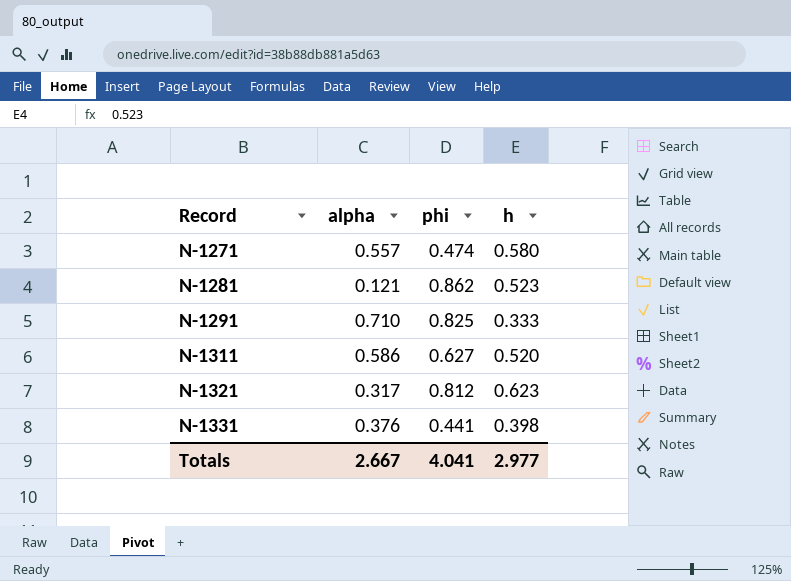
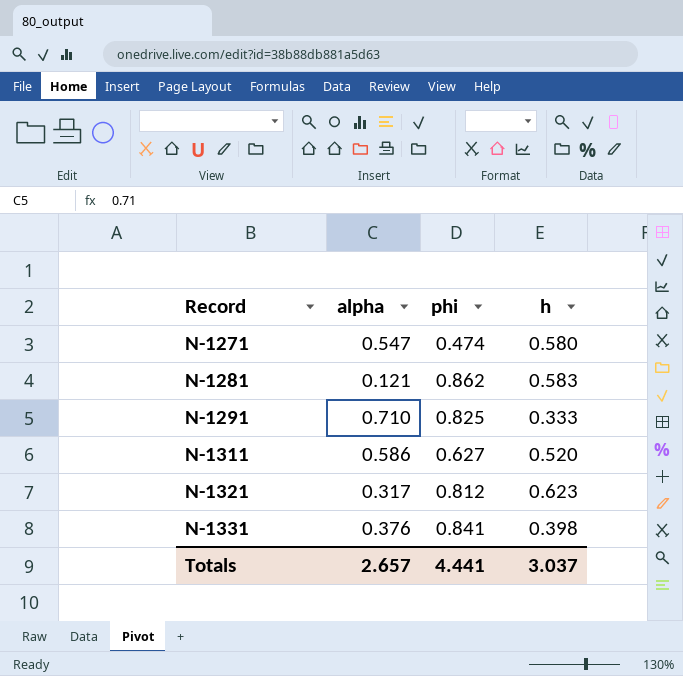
N-1271 | alpha: 0.557 -> 0.547
N-1281 | h: 0.523 -> 0.583
N-1331 | phi: 0.441 -> 0.841
Totals | alpha: 2.667 -> 2.657
Totals | phi: 4.041 -> 4.441
Totals | h: 2.977 -> 3.037

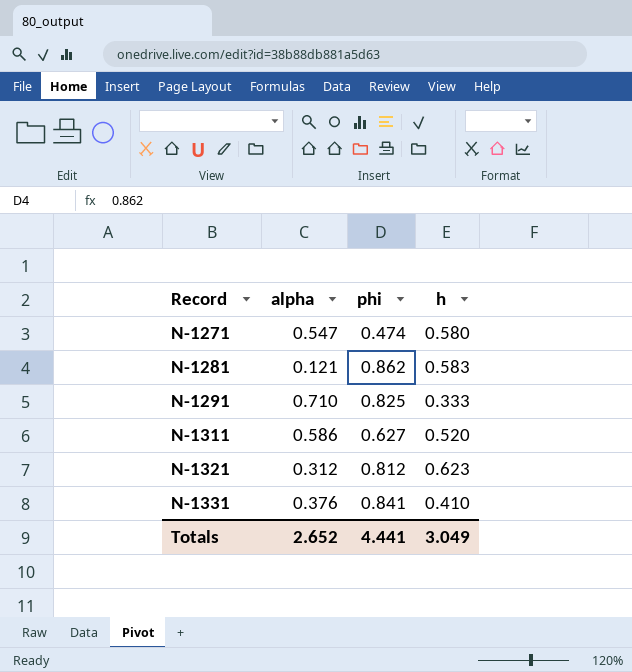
N-1321 | alpha: 0.317 -> 0.312
N-1331 | h: 0.398 -> 0.410
Totals | alpha: 2.657 -> 2.652
Totals | h: 3.037 -> 3.049

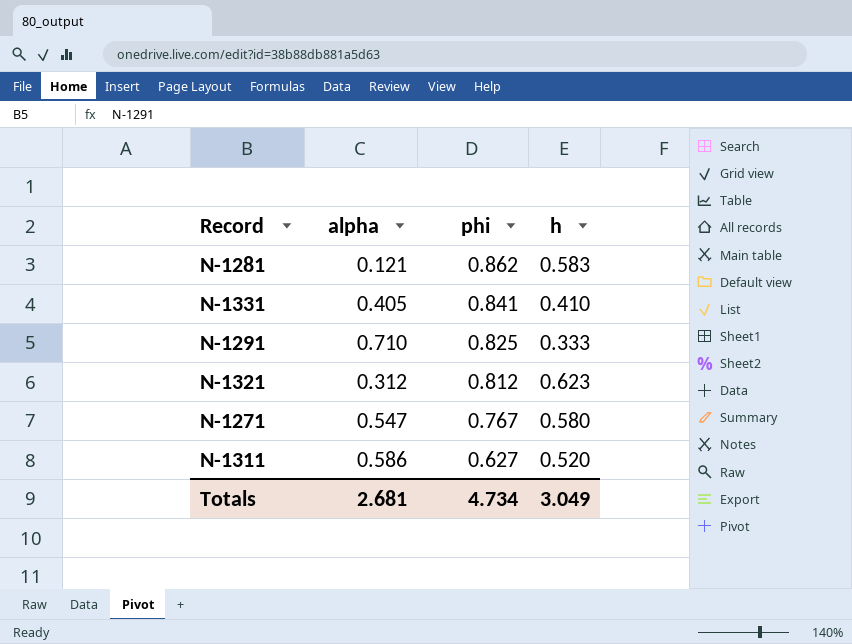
row order: Record ascending -> phi descending
N-1331 | alpha: 0.376 -> 0.405
N-1271 | phi: 0.474 -> 0.767
Totals | alpha: 2.652 -> 2.681
Totals | phi: 4.441 -> 4.734

